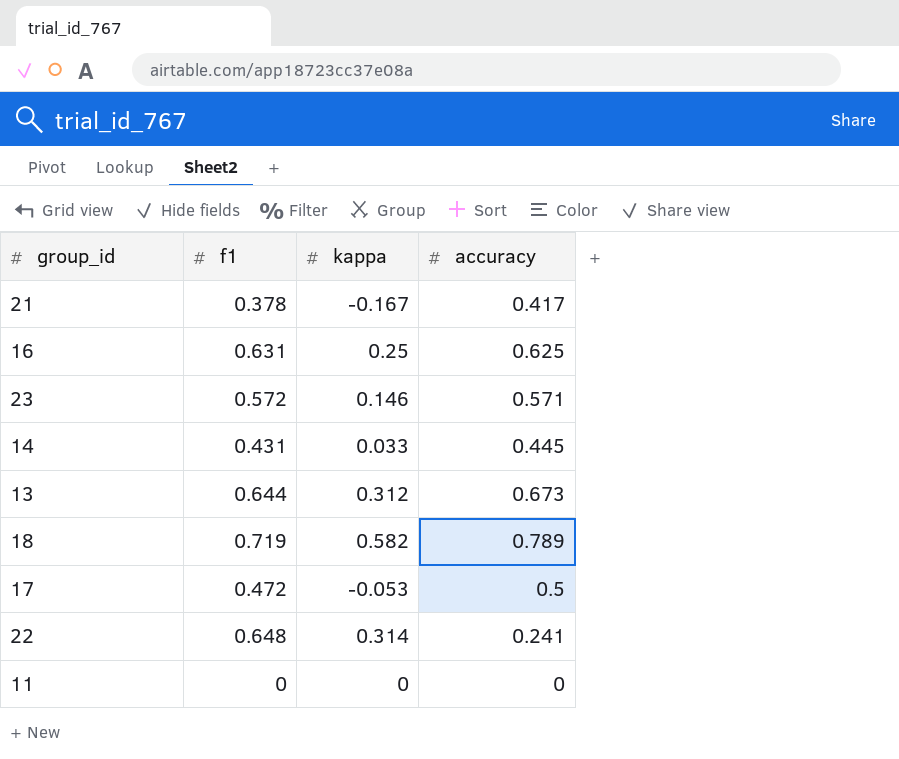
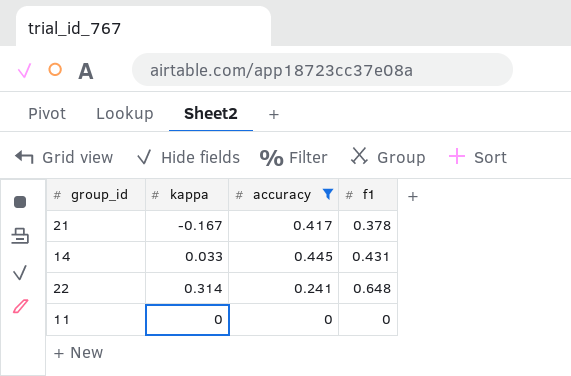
filter: none -> accuracy <= 0.445
column f1 | position: 2 -> 4

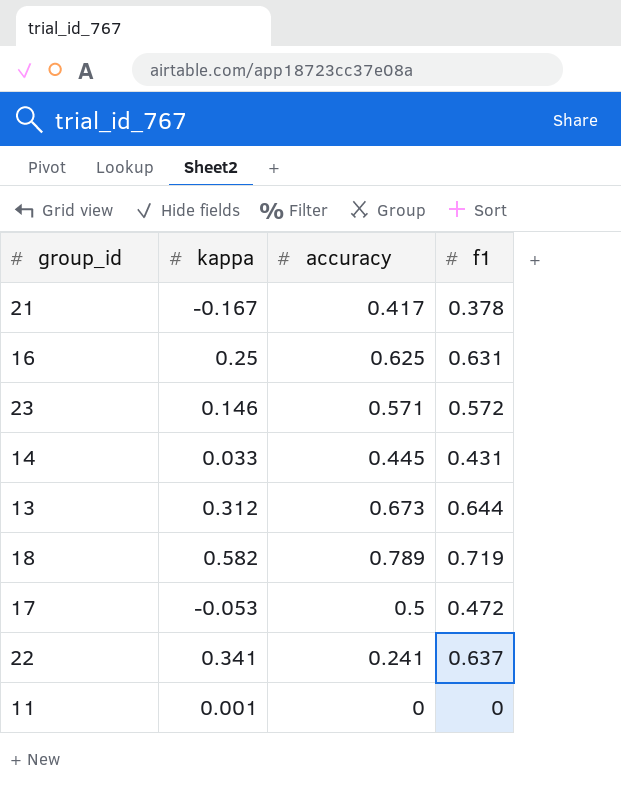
filter: accuracy <= 0.445 -> none
22 | kappa: 0.314 -> 0.341
22 | f1: 0.648 -> 0.637
11 | kappa: 0 -> 0.001

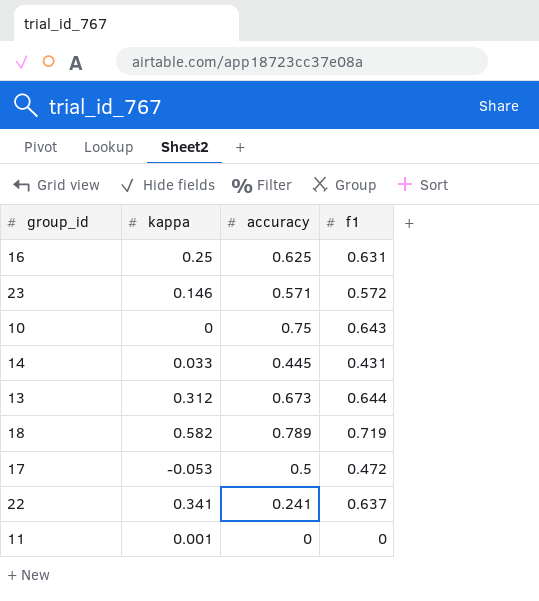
row 21: -0.167 | 0.417 | 0.378 -> none
row 10: none -> 0 | 0.75 | 0.643

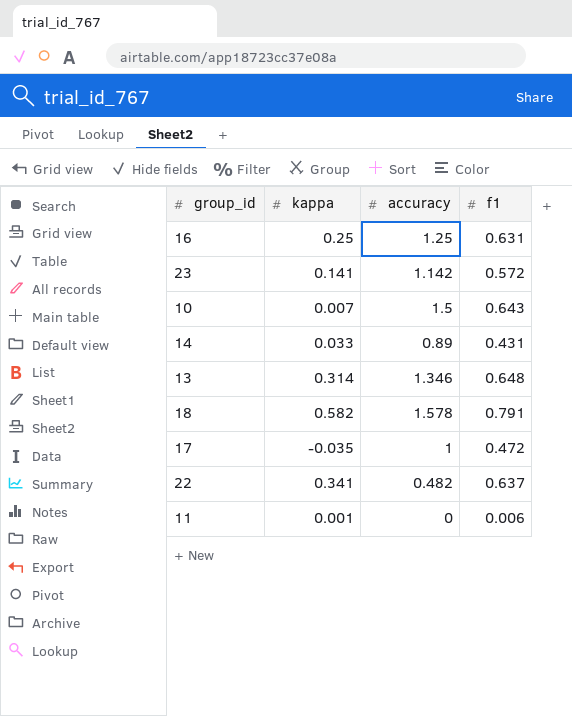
16 | accuracy: 0.625 -> 1.25
23 | kappa: 0.146 -> 0.141
23 | accuracy: 0.571 -> 1.142
10 | kappa: 0 -> 0.007
10 | accuracy: 0.75 -> 1.5
14 | accuracy: 0.445 -> 0.89
13 | kappa: 0.312 -> 0.314
13 | accuracy: 0.673 -> 1.346
13 | f1: 0.644 -> 0.648
18 | accuracy: 0.789 -> 1.578
18 | f1: 0.719 -> 0.791
17 | kappa: -0.053 -> -0.035
17 | accuracy: 0.5 -> 1
22 | accuracy: 0.241 -> 0.482
11 | f1: 0 -> 0.006

